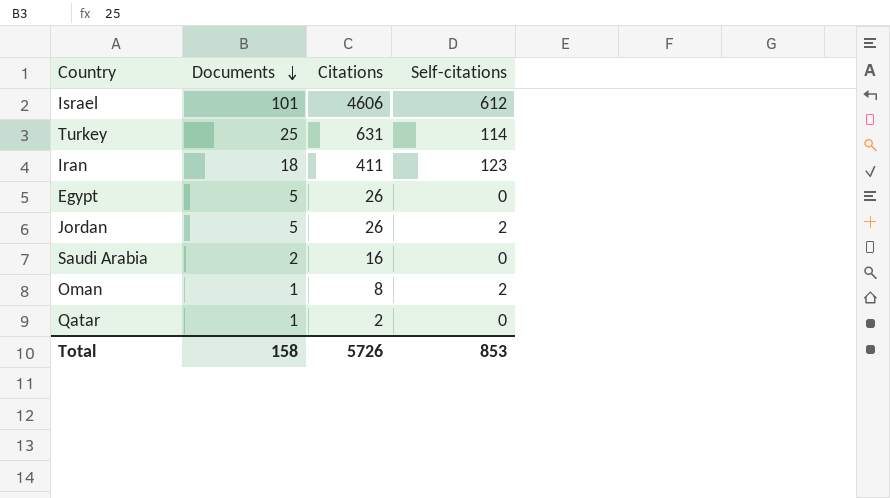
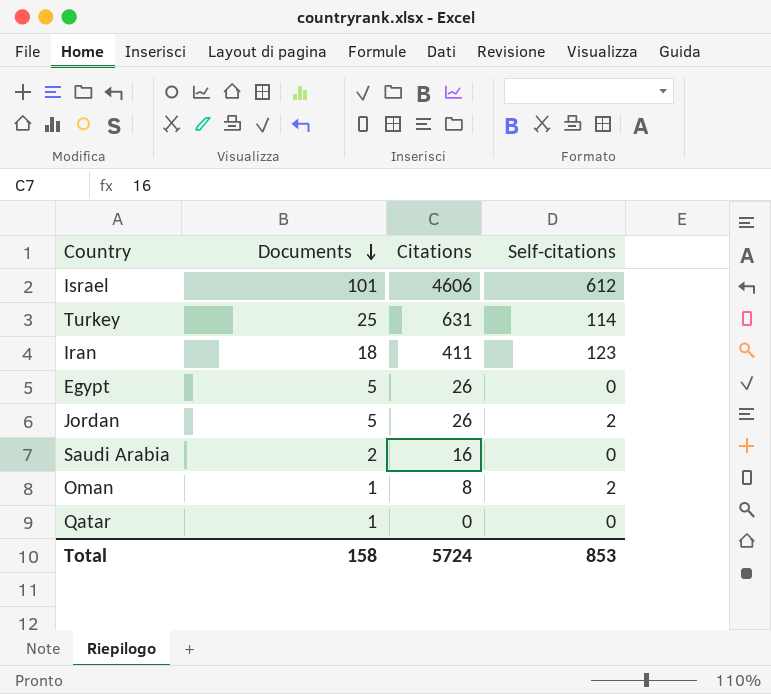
Qatar | Citations: 2 -> 0
Total | Citations: 5726 -> 5724

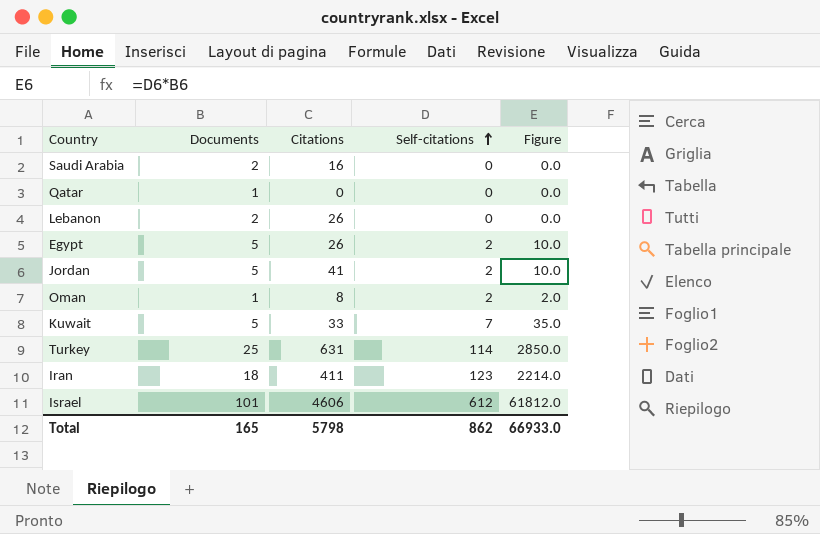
row order: Documents descending -> Self-citations ascending
column Figure | formula: none -> [Documents] * [Self-citations]
row Lebanon: none -> 2 | 26 | 0 | 0.0
Egypt | Self-citations: 0 -> 2
Jordan | Citations: 26 -> 41
row Kuwait: none -> 5 | 33 | 7 | 35.0
Total | Documents: 158 -> 165
Total | Citations: 5724 -> 5798
Total | Self-citations: 853 -> 862

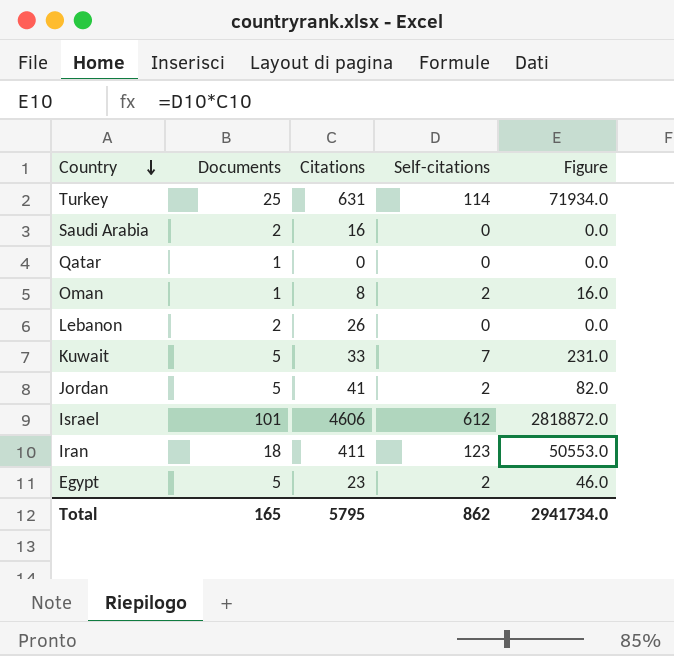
row order: Self-citations ascending -> Country descending
column Figure | formula: [Documents] * [Self-citations] -> [Citations] * [Self-citations]
Egypt | Citations: 26 -> 23
Total | Citations: 5798 -> 5795
Total | Figure: 66933.0 -> 2941734.0

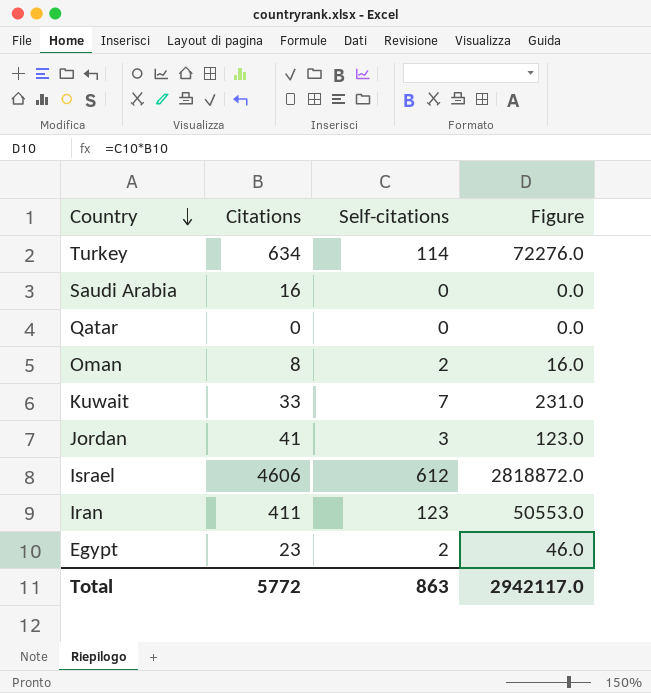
column Documents | position: 2 -> none
row Lebanon: 2 | 26 | 0 | 0.0 -> none
Turkey | Citations: 631 -> 634
Turkey | Figure: 71934.0 -> 72276.0
Jordan | Self-citations: 2 -> 3
Jordan | Figure: 82.0 -> 123.0
Total | Citations: 5795 -> 5772
Total | Self-citations: 862 -> 863
Total | Figure: 2941734.0 -> 2942117.0

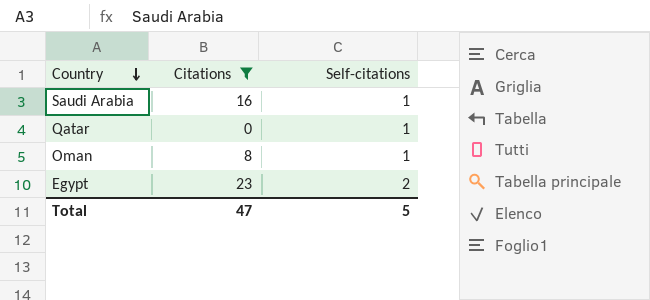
filter: none -> Citations <= 23
column Figure | formula: [Citations] * [Self-citations] -> none
Saudi Arabia | Self-citations: 0 -> 1
Qatar | Self-citations: 0 -> 1
Oman | Self-citations: 2 -> 1
Total | Citations: 5772 -> 47
Total | Self-citations: 863 -> 5

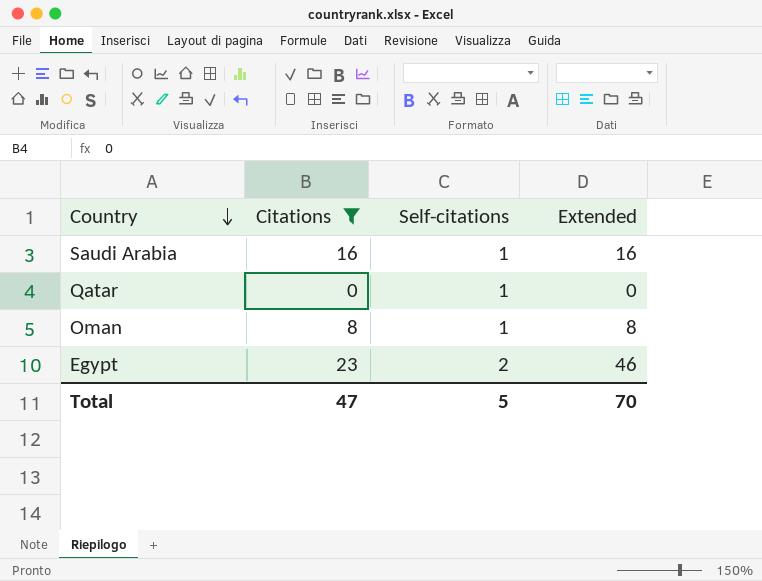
column Extended | formula: none -> [Citations] * [Self-citations]

